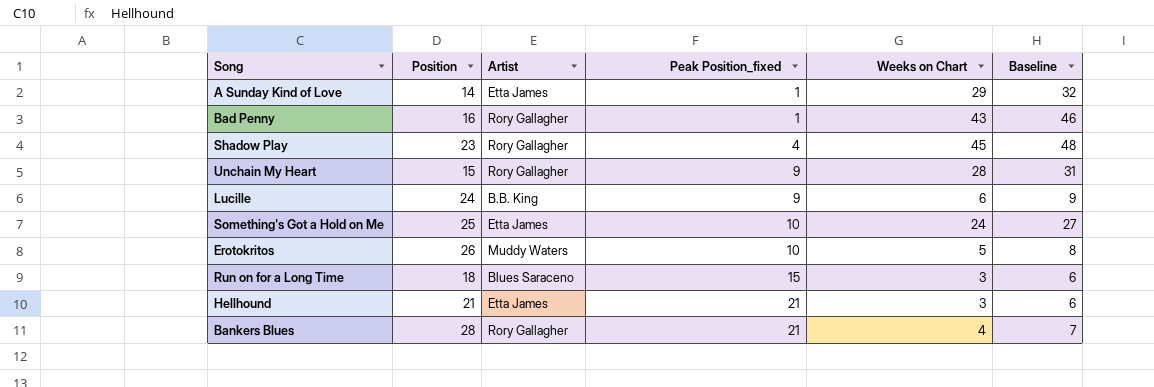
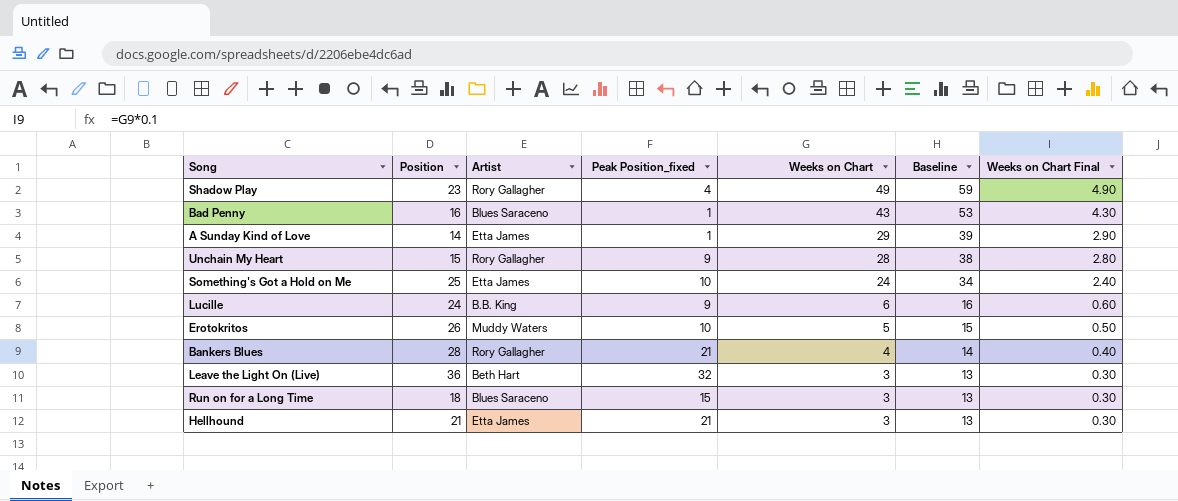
row order: Peak Position_fixed ascending -> Weeks on Chart descending
column Baseline | formula: [Weeks on Chart] + 3 -> [Weeks on Chart] + 10
column Weeks on Chart Final | formula: none -> [Weeks on Chart] * 0.1
Shadow Play | Weeks on Chart: 45 -> 49
Bad Penny | Artist: Rory Gallagher -> Blues Saraceno
row Leave the Light On (Live): none -> 36 | Beth Hart | 32 | 3 | 13 | 0.30

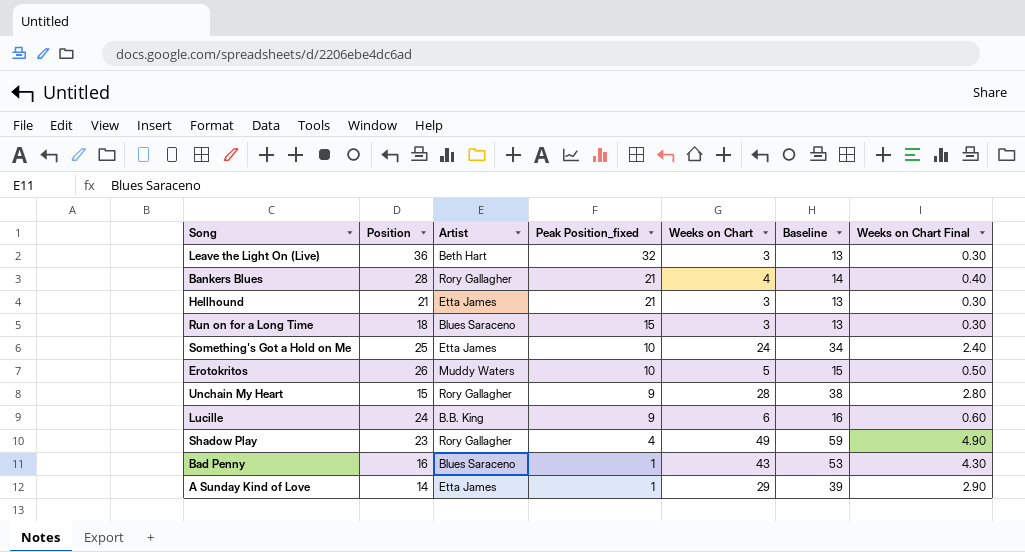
row order: Weeks on Chart descending -> Peak Position_fixed descending

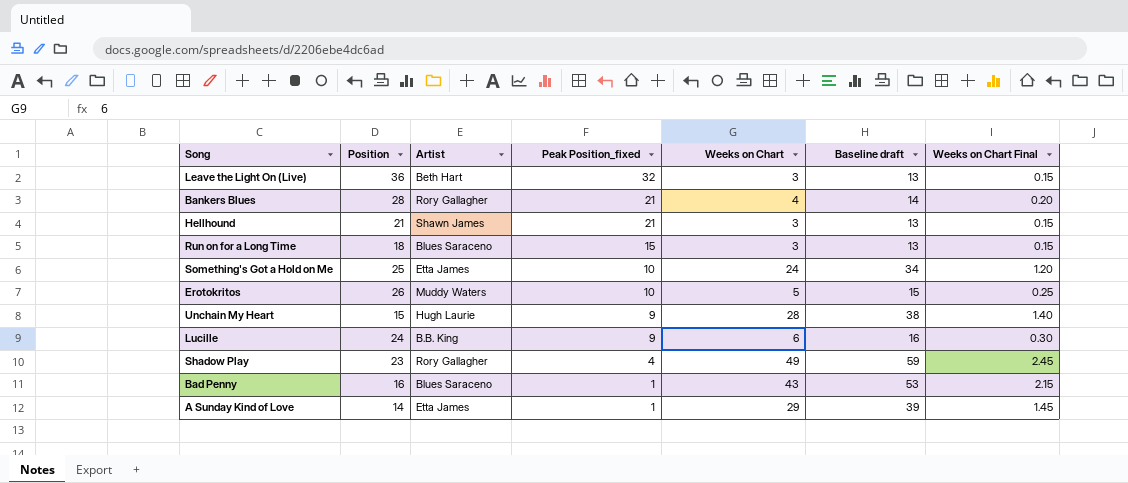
column name: Baseline -> Baseline draft
column Weeks on Chart Final | formula: [Weeks on Chart] * 0.1 -> [Weeks on Chart] * 0.05
Hellhound | Artist: Etta James -> Shawn James
Unchain My Heart | Artist: Rory Gallagher -> Hugh Laurie

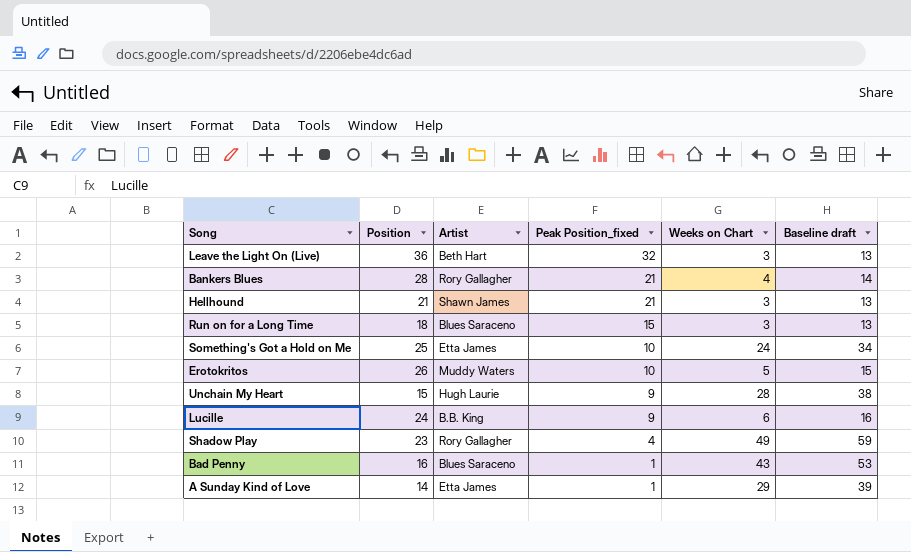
column Weeks on Chart Final | formula: [Weeks on Chart] * 0.05 -> none

